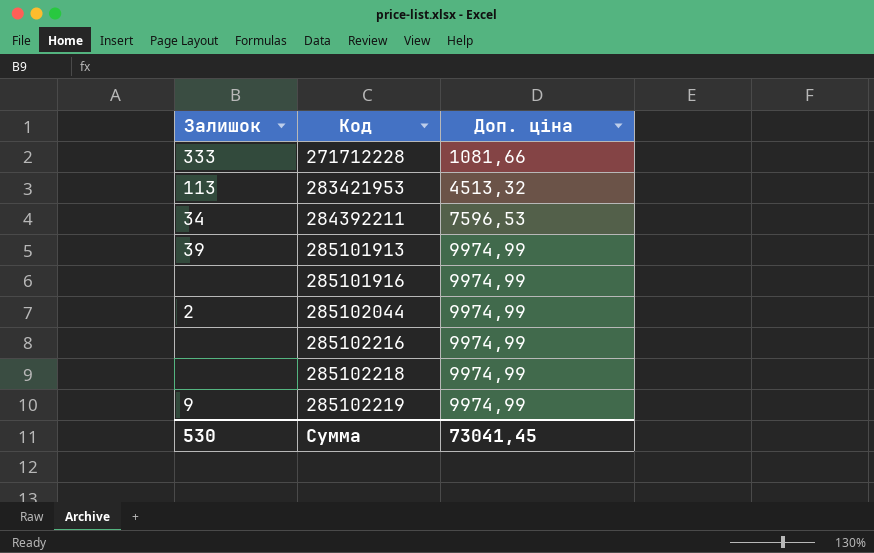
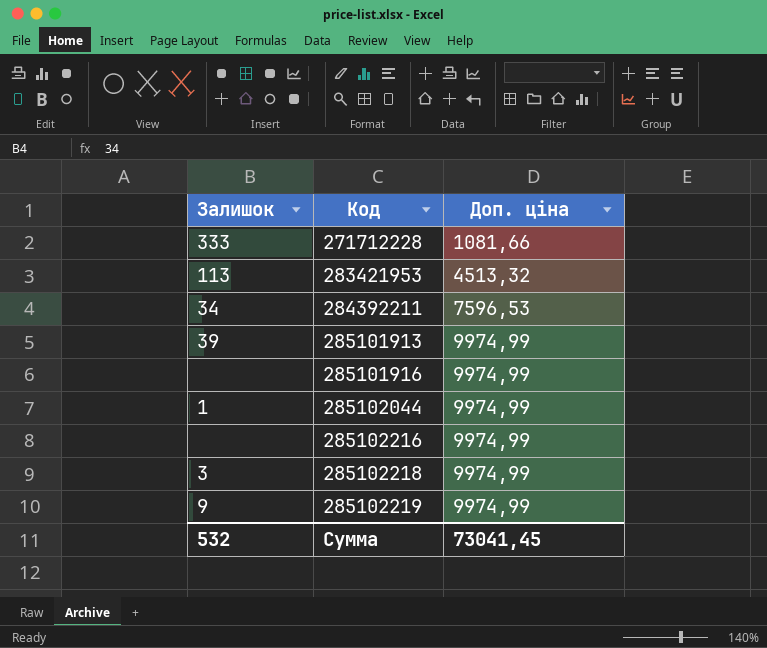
285102044 | Залишок: 2 -> 1
285102218 | Залишок: none -> 3
Сумма | Залишок: 530 -> 532

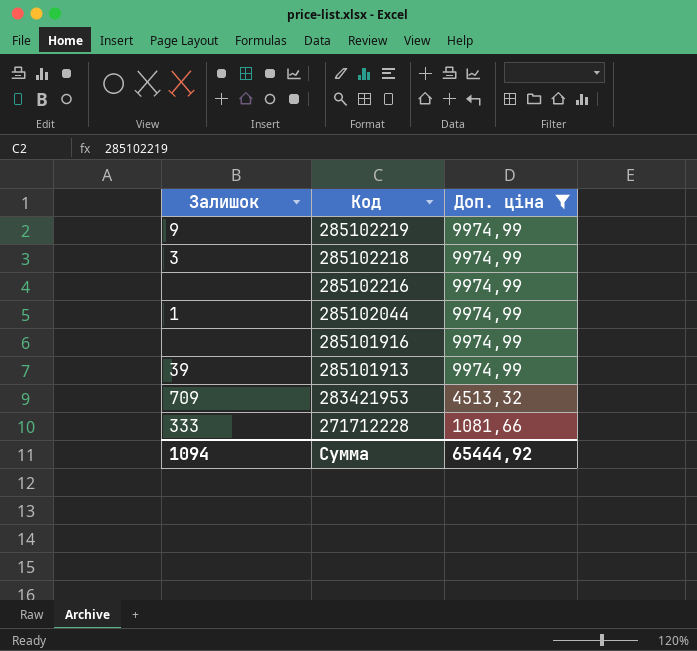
filter: none -> Доп. ціна != 7596,53
row order: Код ascending -> Код descending
283421953 | Залишок: 113 -> 709
Сумма | Залишок: 532 -> 1094
Сумма | Доп. ціна: 73041,45 -> 65444,92

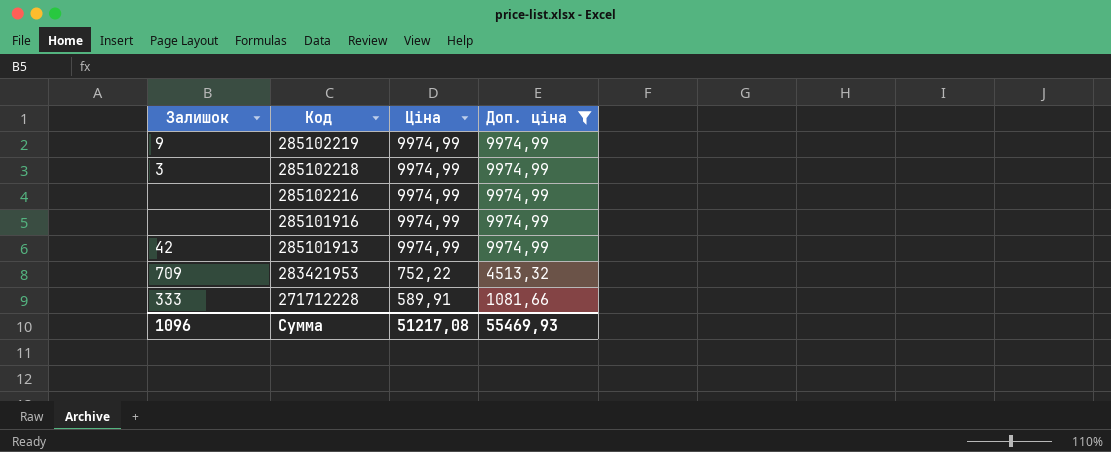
column Ціна | position: none -> 3
row 285102044: 1 | 9974,99 -> none
285101913 | Залишок: 39 -> 42
Сумма | Залишок: 1094 -> 1096
Сумма | Доп. ціна: 65444,92 -> 55469,93

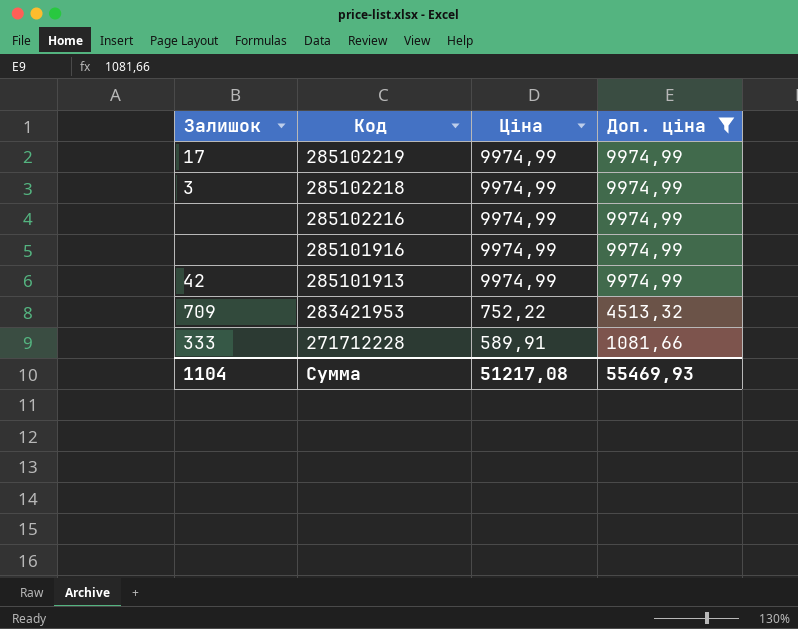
285102219 | Залишок: 9 -> 17
Сумма | Залишок: 1096 -> 1104

